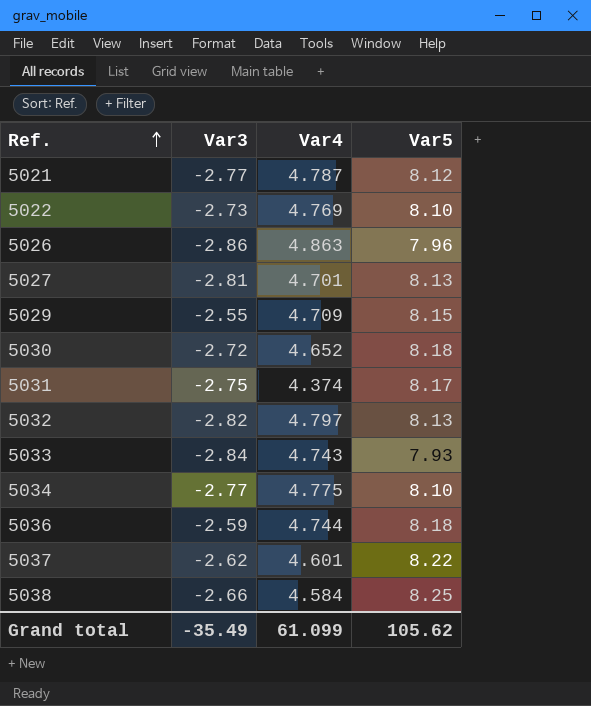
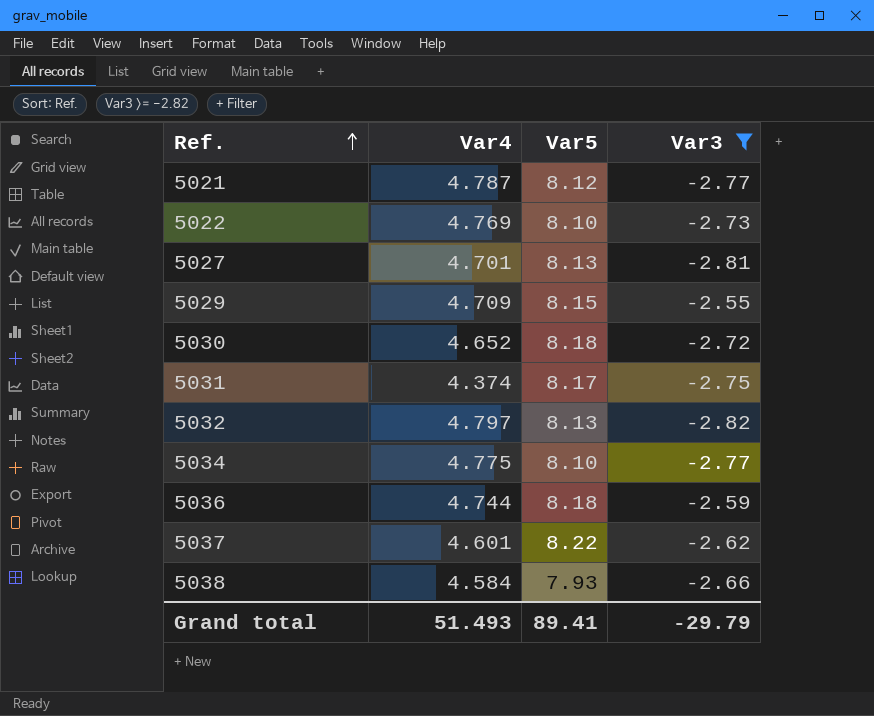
filter: none -> Var3 >= -2.82
column Var3 | position: 2 -> 4
5038 | Var5: 8.25 -> 7.93
Grand total | Var4: 61.099 -> 51.493
Grand total | Var5: 105.62 -> 89.41
Grand total | Var3: -35.49 -> -29.79

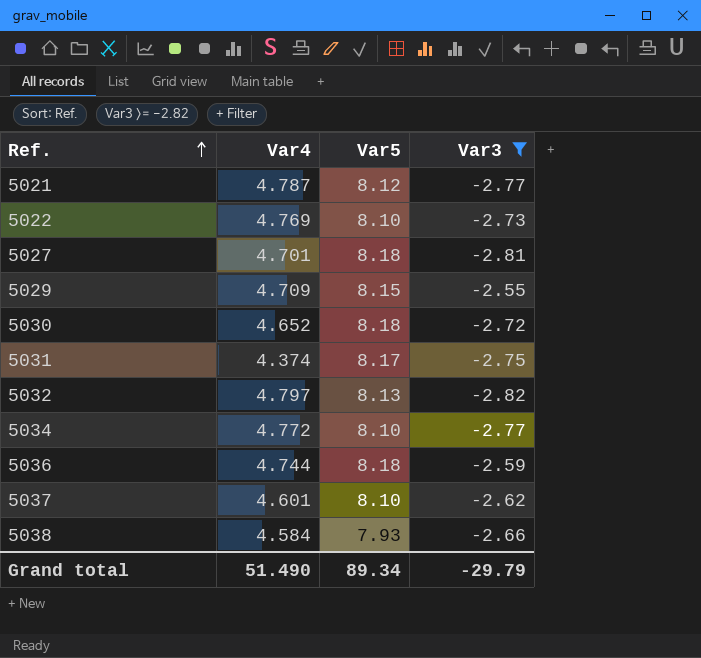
5027 | Var5: 8.13 -> 8.18
5034 | Var4: 4.775 -> 4.772
5037 | Var5: 8.22 -> 8.10
Grand total | Var4: 51.493 -> 51.490
Grand total | Var5: 89.41 -> 89.34

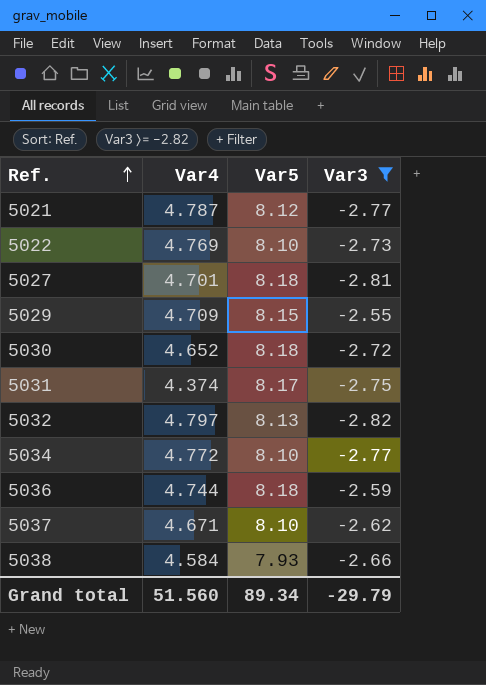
5037 | Var4: 4.601 -> 4.671
Grand total | Var4: 51.490 -> 51.560

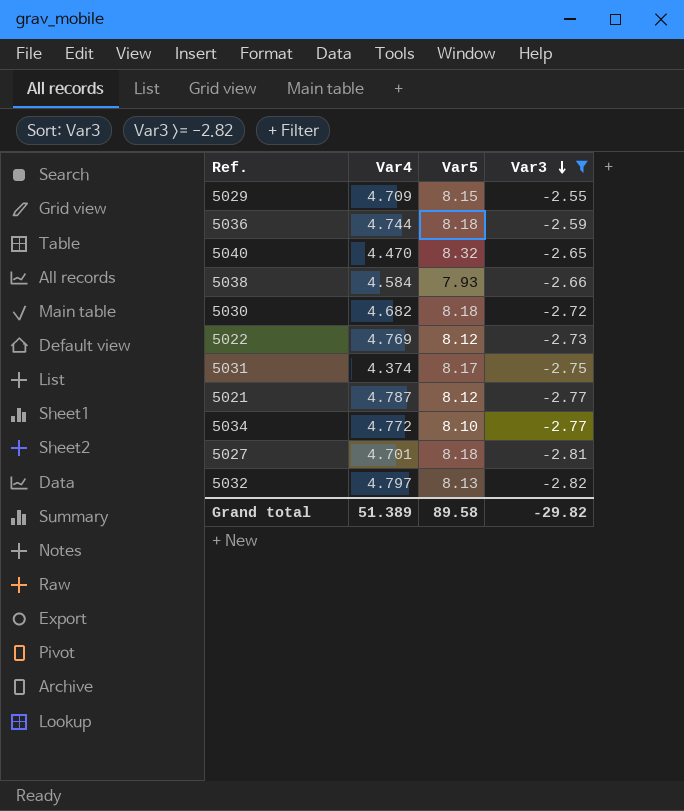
row order: Ref. ascending -> Var3 descending
row 5037: 4.671 | 8.10 | -2.62 -> none
row 5040: none -> 4.470 | 8.32 | -2.65
5030 | Var4: 4.652 -> 4.682
5022 | Var5: 8.10 -> 8.12
Grand total | Var4: 51.560 -> 51.389
Grand total | Var5: 89.34 -> 89.58
Grand total | Var3: -29.79 -> -29.82

